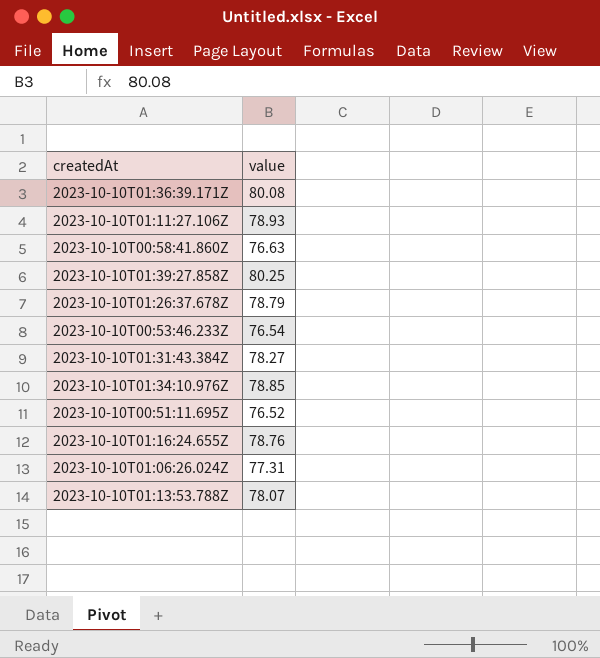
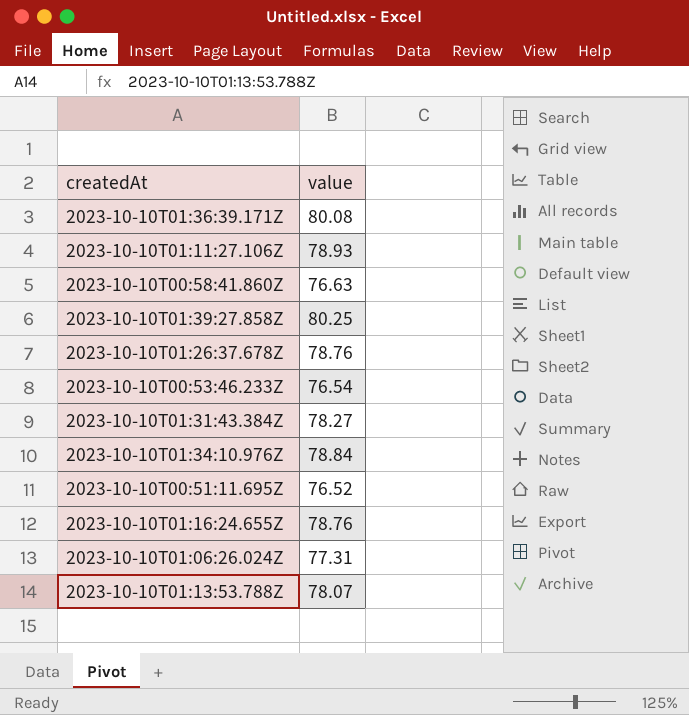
2023-10-10T01:26:37.678Z | value: 78.79 -> 78.76
2023-10-10T01:34:10.976Z | value: 78.85 -> 78.84

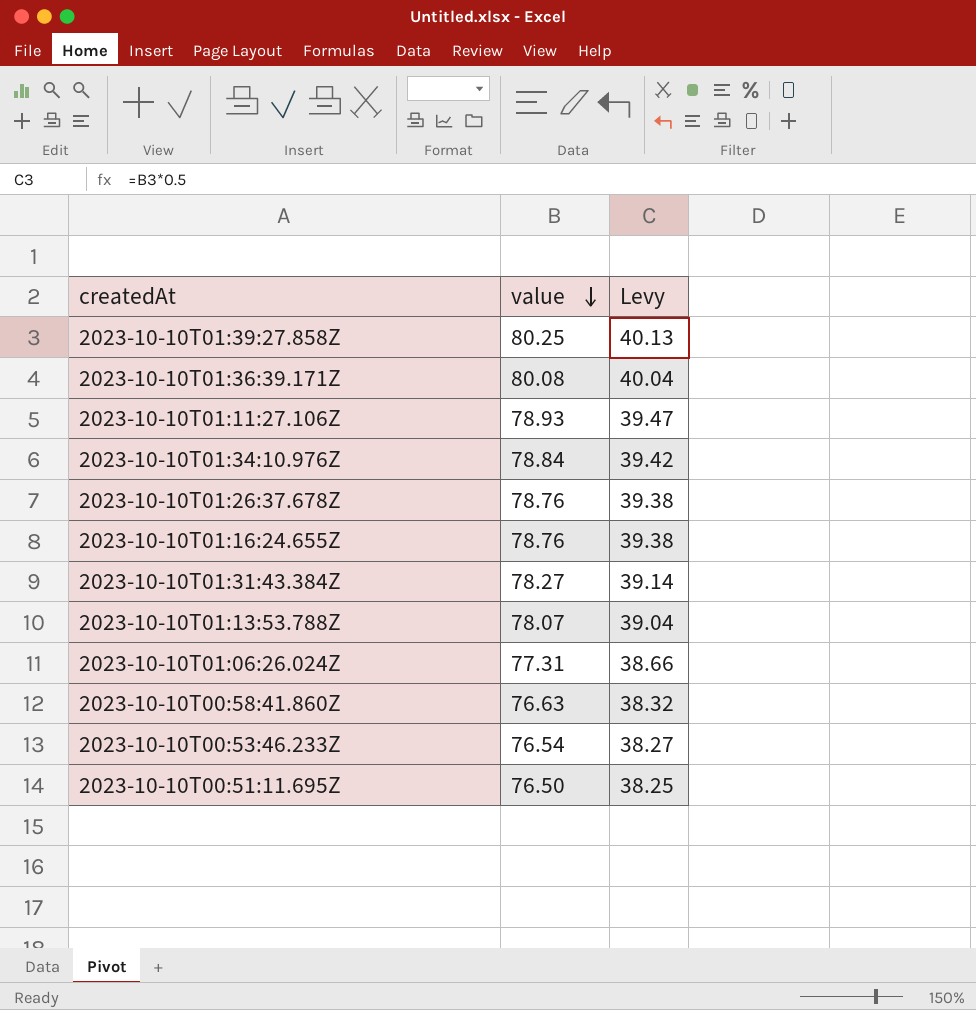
row order: none -> value descending
column Levy | formula: none -> [value] * 0.5
2023-10-10T00:51:11.695Z | value: 76.52 -> 76.50

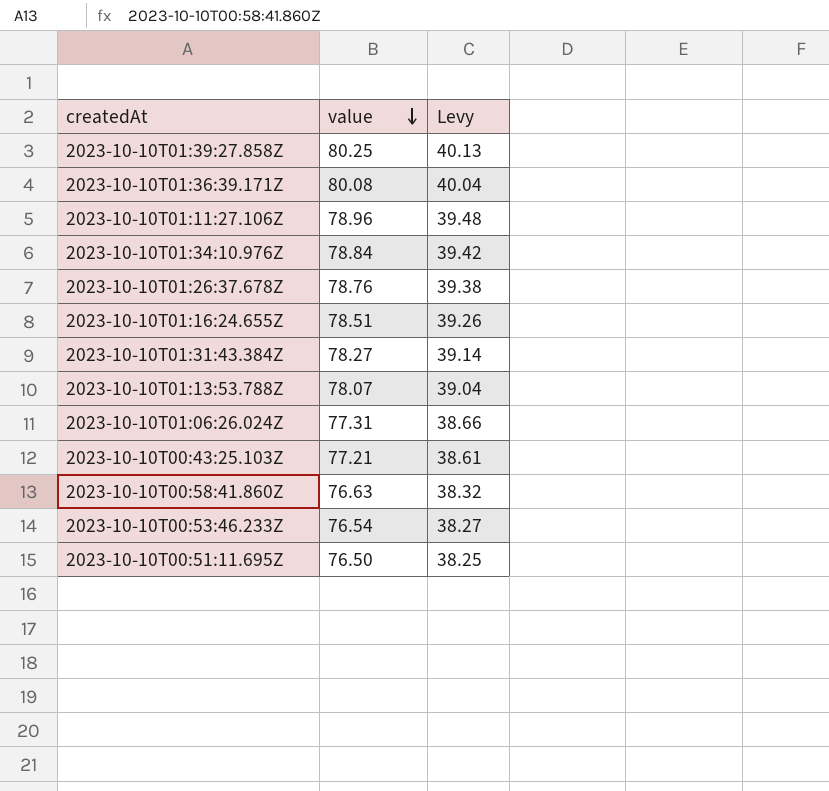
2023-10-10T01:11:27.106Z | value: 78.93 -> 78.96
2023-10-10T01:11:27.106Z | Levy: 39.47 -> 39.48
2023-10-10T01:16:24.655Z | value: 78.76 -> 78.51
2023-10-10T01:16:24.655Z | Levy: 39.38 -> 39.26
row 2023-10-10T00:43:25.103Z: none -> 77.21 | 38.61

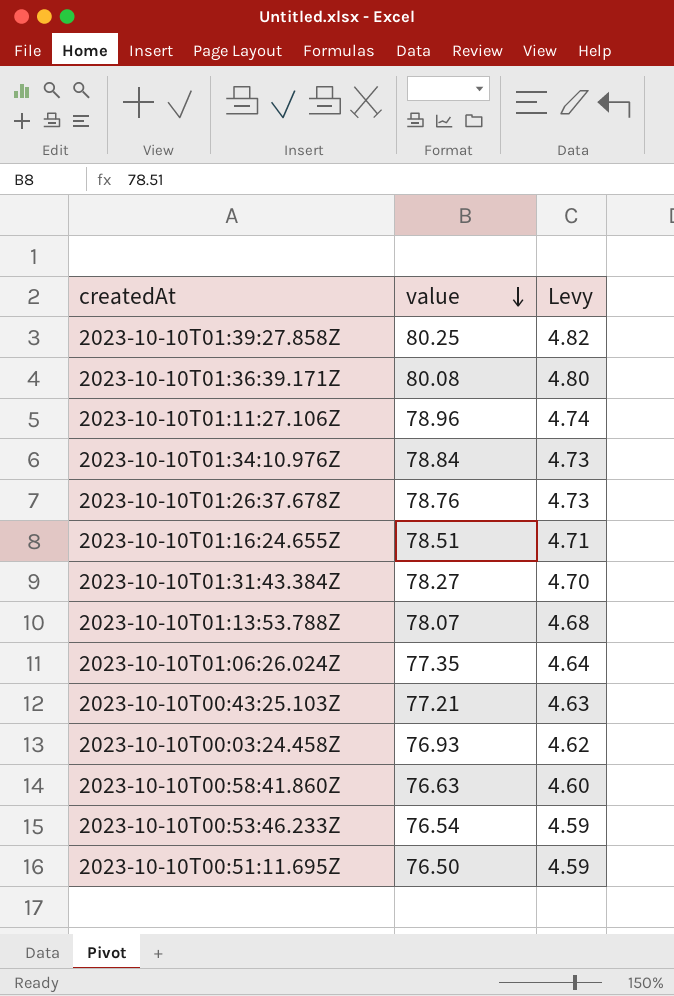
column Levy | formula: [value] * 0.5 -> [value] * 0.06
2023-10-10T01:06:26.024Z | value: 77.31 -> 77.35
row 2023-10-10T00:03:24.458Z: none -> 76.93 | 4.62

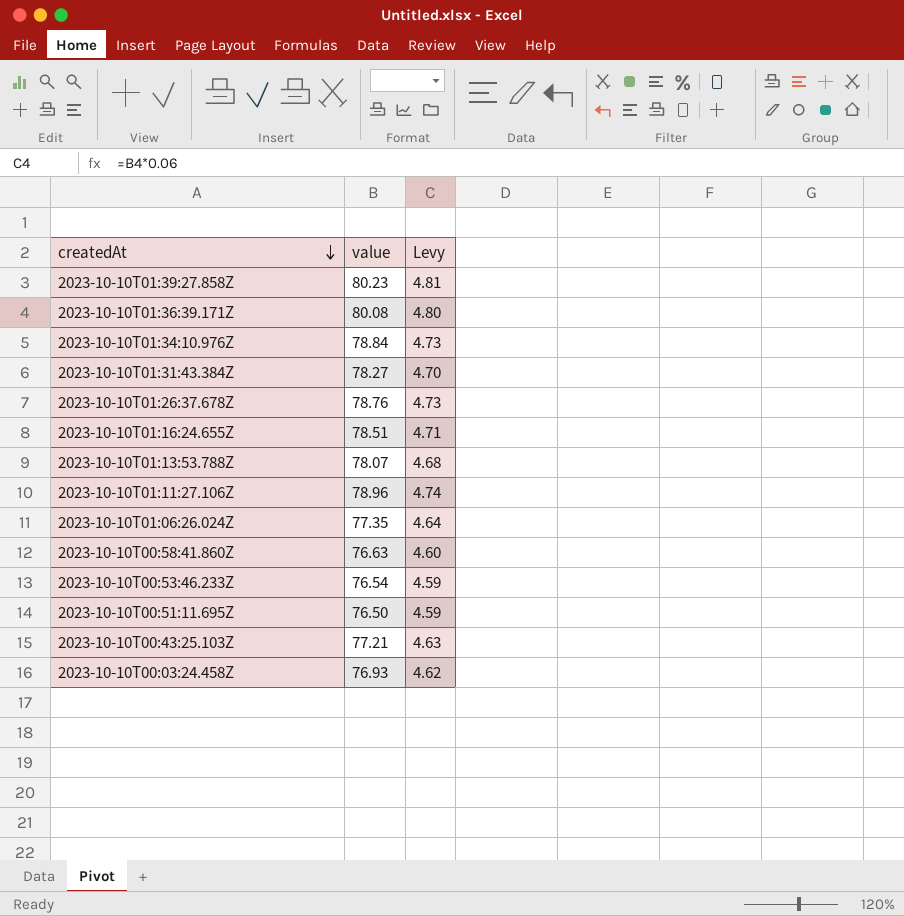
row order: value descending -> createdAt descending
2023-10-10T01:39:27.858Z | value: 80.25 -> 80.23
2023-10-10T01:39:27.858Z | Levy: 4.82 -> 4.81

